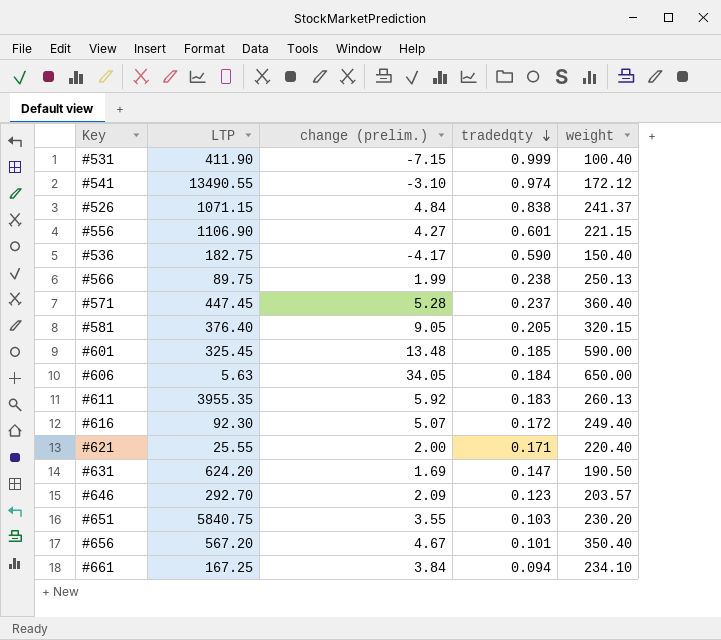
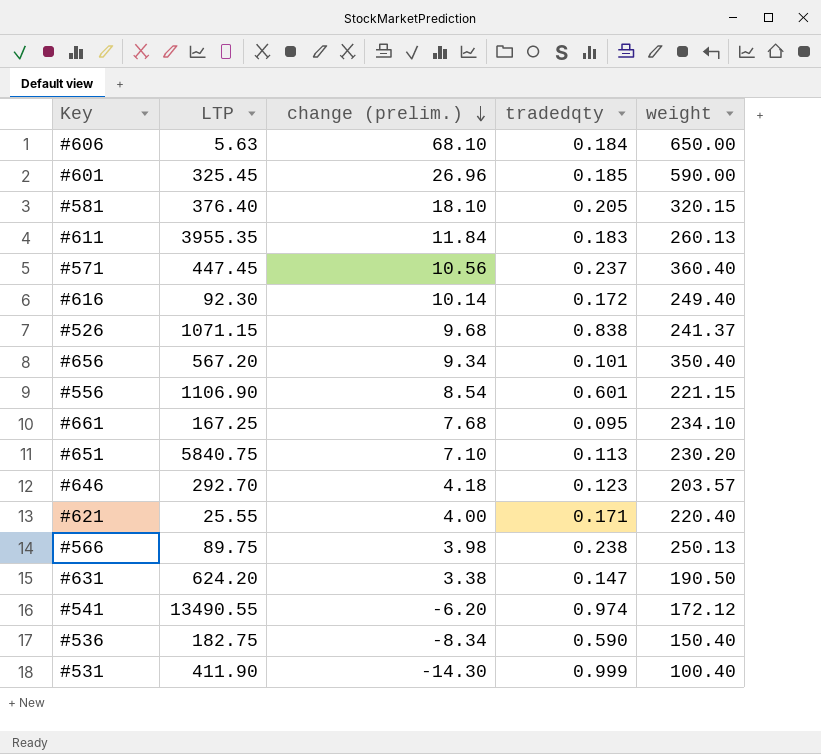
row order: tradedqty descending -> change (prelim.) descending
#606 | change (prelim.): 34.05 -> 68.10
#601 | change (prelim.): 13.48 -> 26.96
#581 | change (prelim.): 9.05 -> 18.10
#611 | change (prelim.): 5.92 -> 11.84
#571 | change (prelim.): 5.28 -> 10.56
#616 | change (prelim.): 5.07 -> 10.14
#526 | change (prelim.): 4.84 -> 9.68
#656 | change (prelim.): 4.67 -> 9.34
#556 | change (prelim.): 4.27 -> 8.54
#661 | change (prelim.): 3.84 -> 7.68
#661 | tradedqty: 0.094 -> 0.095
#651 | change (prelim.): 3.55 -> 7.10
#651 | tradedqty: 0.103 -> 0.113
#646 | change (prelim.): 2.09 -> 4.18
#621 | change (prelim.): 2.00 -> 4.00
#566 | change (prelim.): 1.99 -> 3.98
#631 | change (prelim.): 1.69 -> 3.38
#541 | change (prelim.): -3.10 -> -6.20
#536 | change (prelim.): -4.17 -> -8.34
#531 | change (prelim.): -7.15 -> -14.30

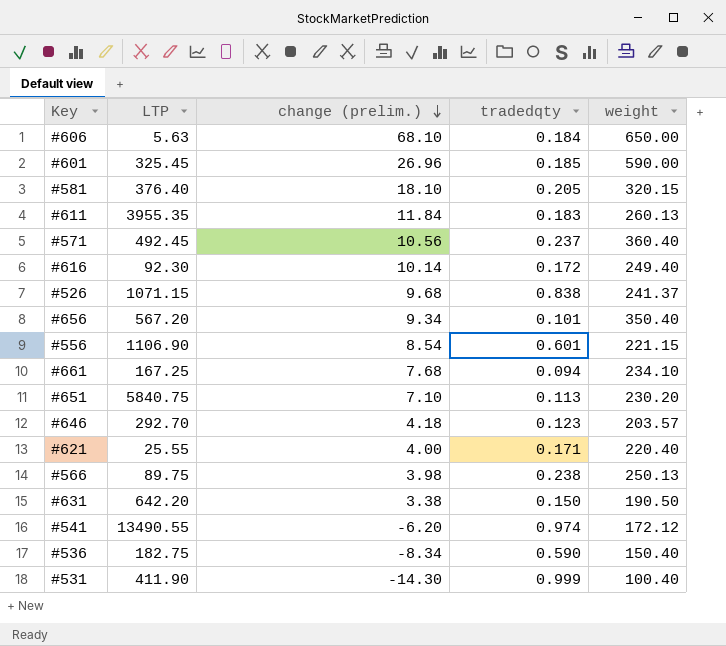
#571 | LTP: 447.45 -> 492.45
#661 | tradedqty: 0.095 -> 0.094
#631 | LTP: 624.20 -> 642.20
#631 | tradedqty: 0.147 -> 0.150

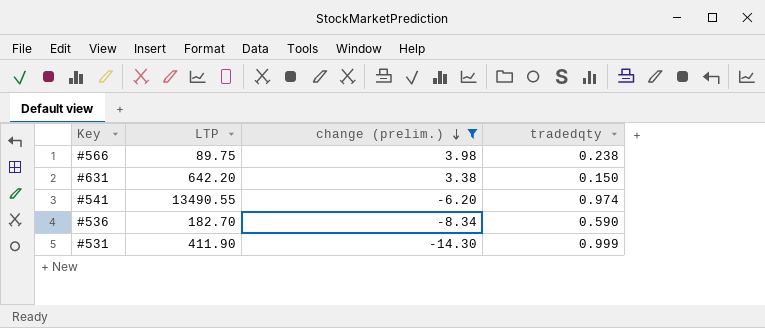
filter: none -> change (prelim.) <= 3.98
column weight | position: 5 -> none
#536 | LTP: 182.75 -> 182.70

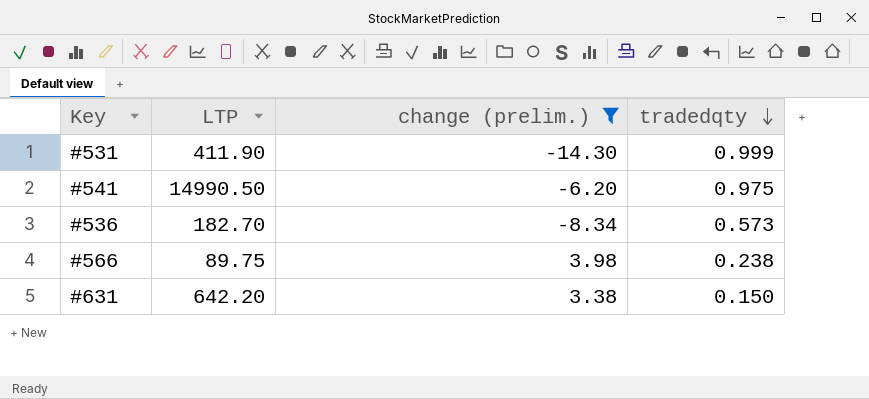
row order: change (prelim.) descending -> tradedqty descending
#541 | LTP: 13490.55 -> 14990.50
#541 | tradedqty: 0.974 -> 0.975
#536 | tradedqty: 0.590 -> 0.573

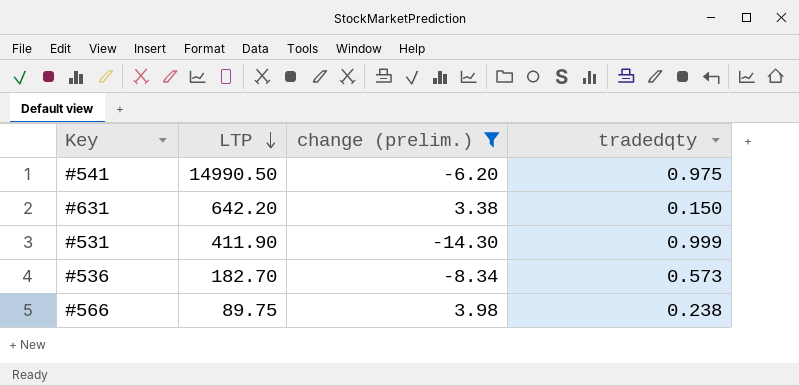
row order: tradedqty descending -> LTP descending

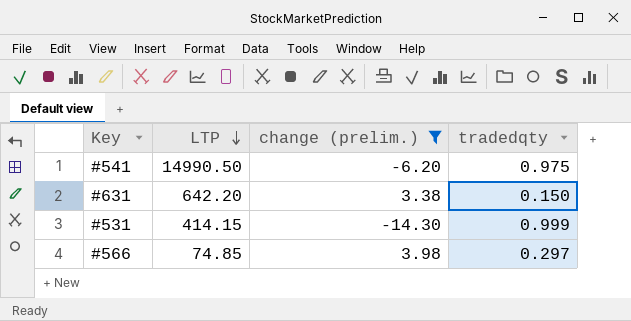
row #536: 182.70 | -8.34 | 0.573 -> none
#531 | LTP: 411.90 -> 414.15
#566 | LTP: 89.75 -> 74.85
#566 | tradedqty: 0.238 -> 0.297

